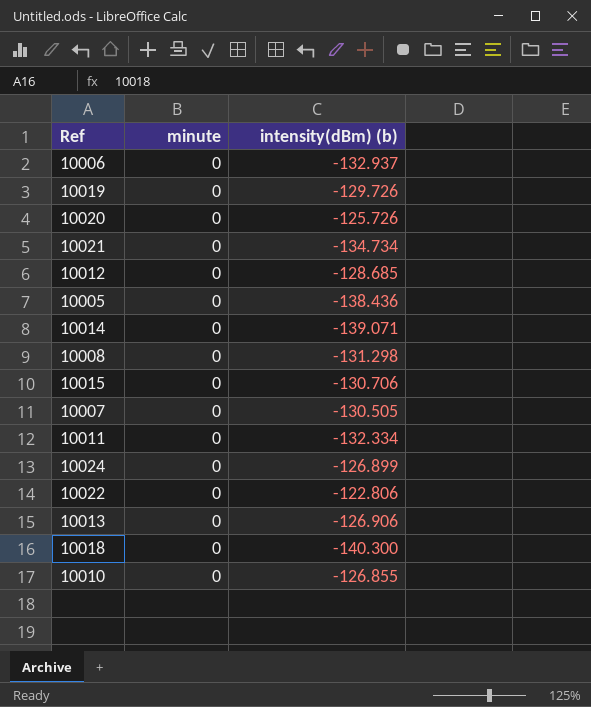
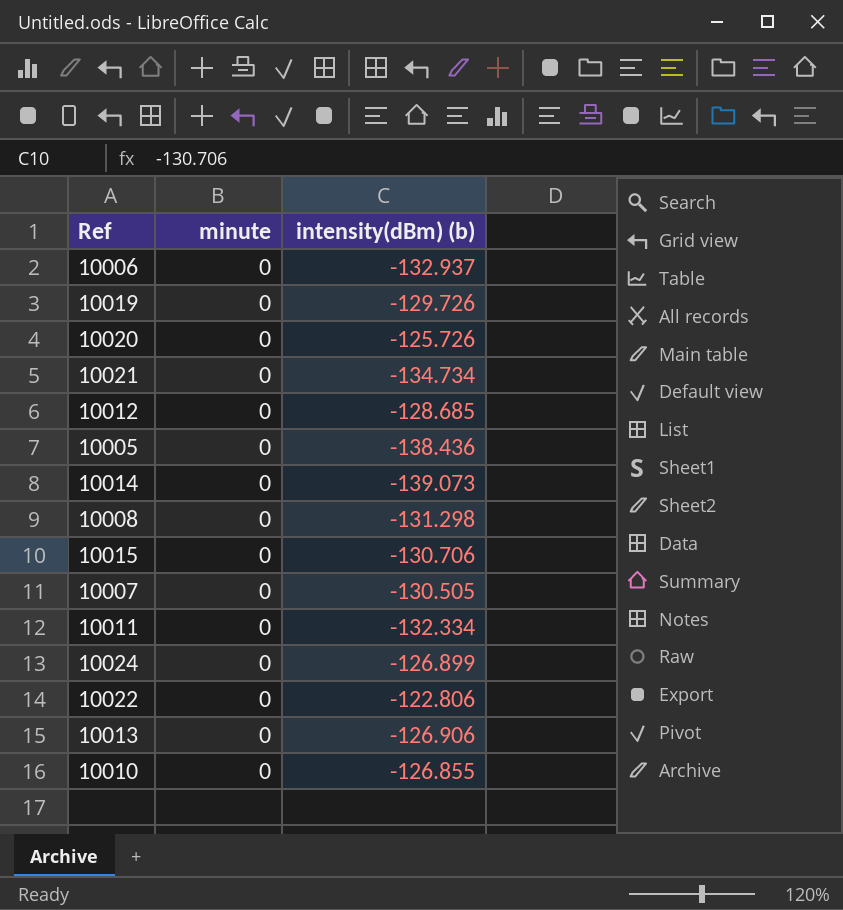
row 10018: 0 | -140.300 -> none
10014 | intensity(dBm) (b): -139.071 -> -139.073

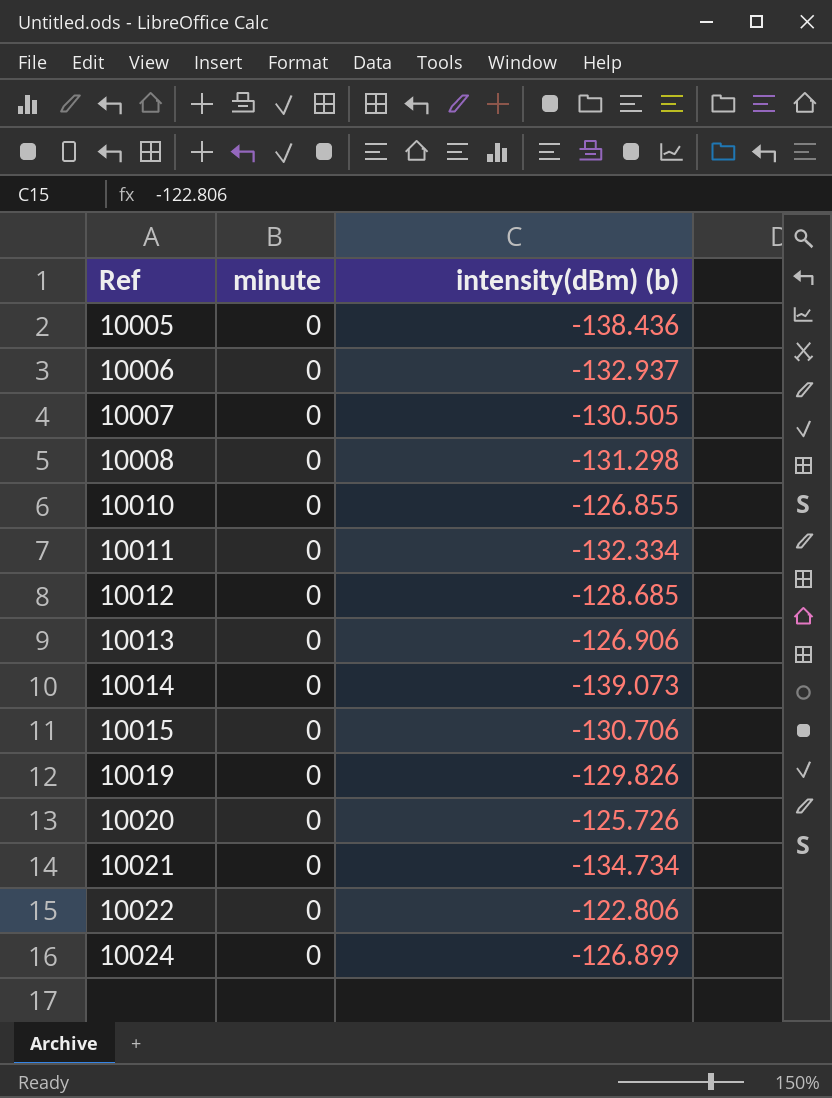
row order: none -> Ref ascending
10019 | intensity(dBm) (b): -129.726 -> -129.826

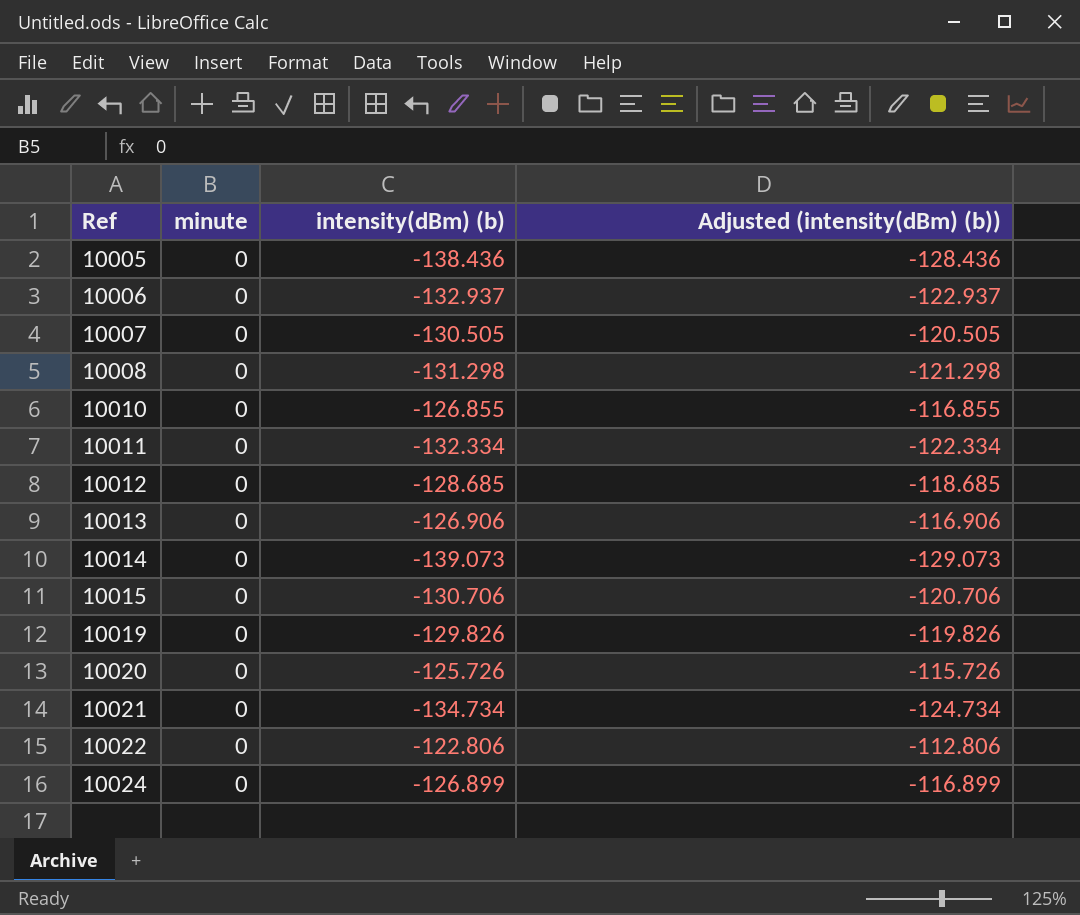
column Adjusted (intensity(dBm) (b)) | formula: none -> [intensity(dBm) (b)] + 10

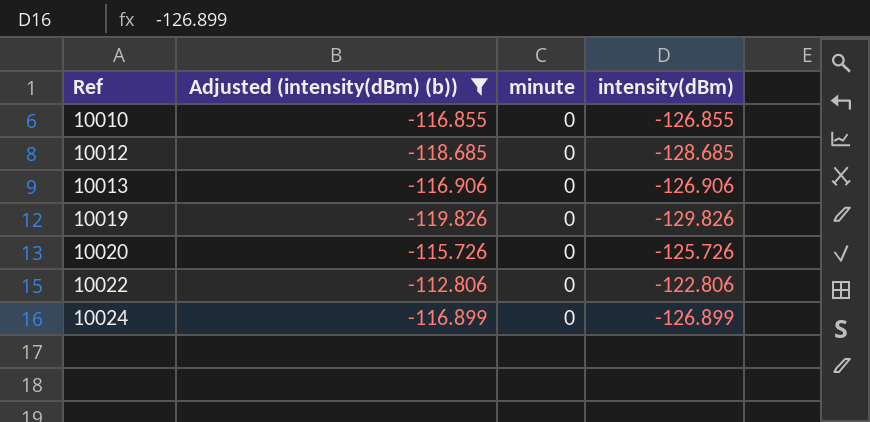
filter: none -> Adjusted (intensity(dBm) (b)) >= -119.826
column Adjusted (intensity(dBm) (b)) | position: 4 -> 2
column name: intensity(dBm) (b) -> intensity(dBm)

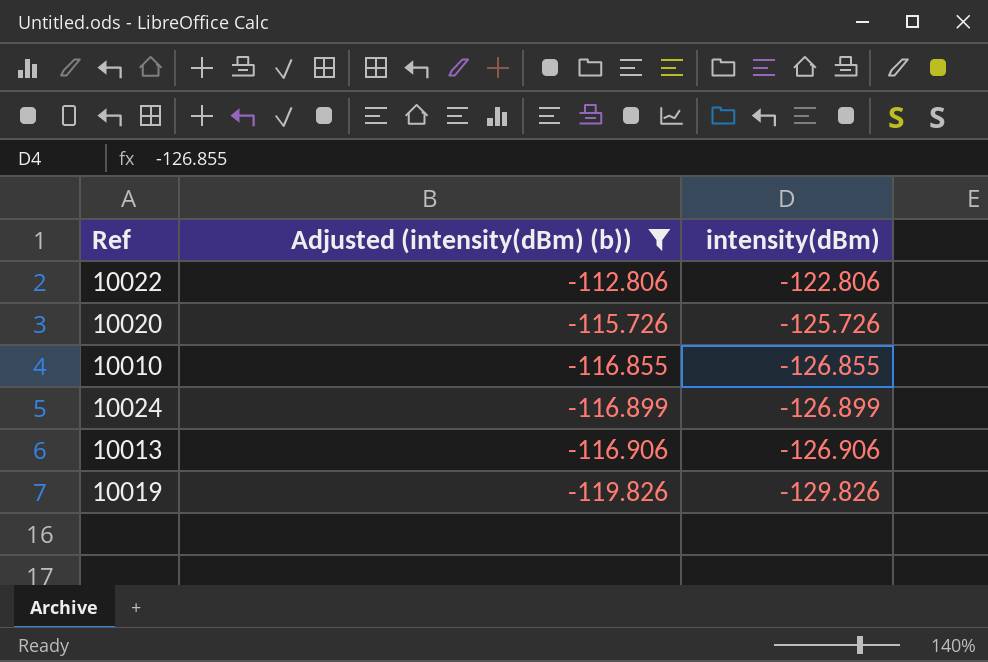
row order: Ref ascending -> Adjusted (intensity(dBm) (b)) descending
column minute | position: 3 -> none
row 10012: -118.685 | 0 | -128.685 -> none

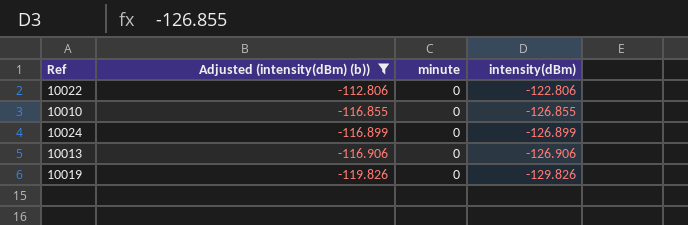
column minute | position: none -> 3
row 10020: -115.726 | -125.726 -> none

